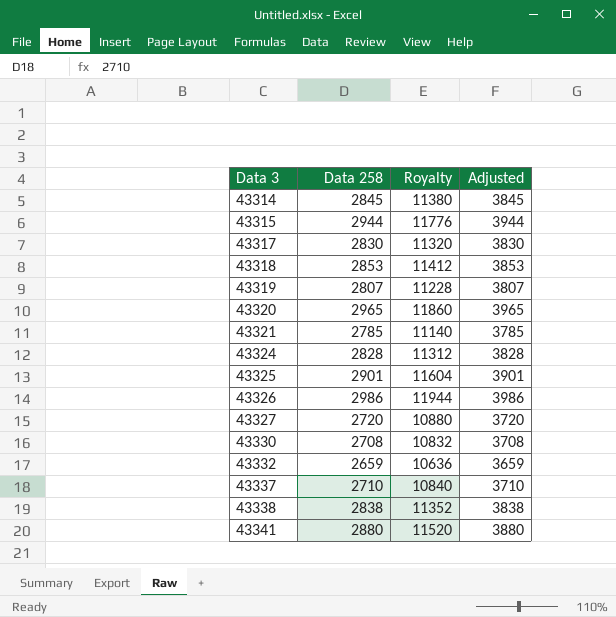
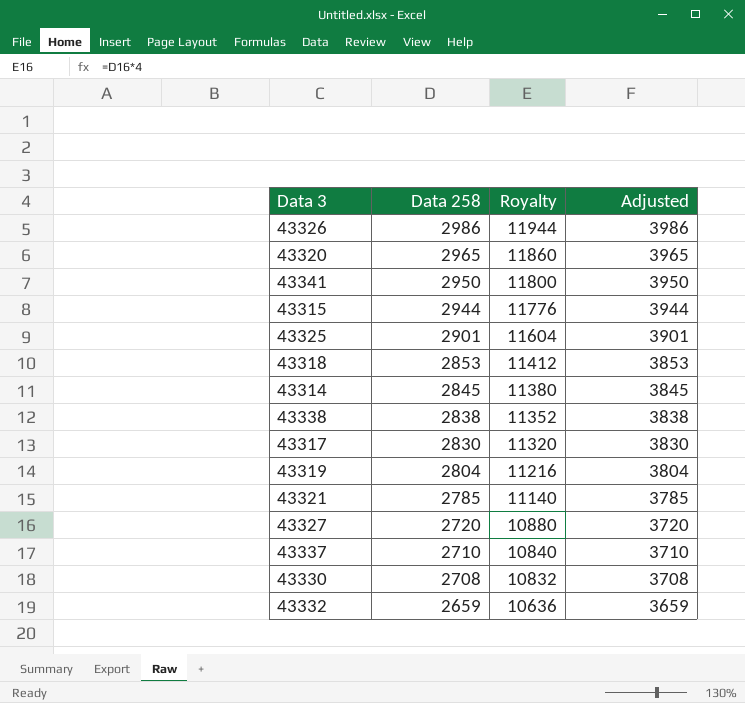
row order: Data 3 ascending -> Data 258 descending
row 43324: 2828 | 11312 | 3828 -> none
43341 | Data 258: 2880 -> 2950
43341 | Royalty: 11520 -> 11800
43341 | Adjusted: 3880 -> 3950
43319 | Data 258: 2807 -> 2804
43319 | Royalty: 11228 -> 11216
43319 | Adjusted: 3807 -> 3804

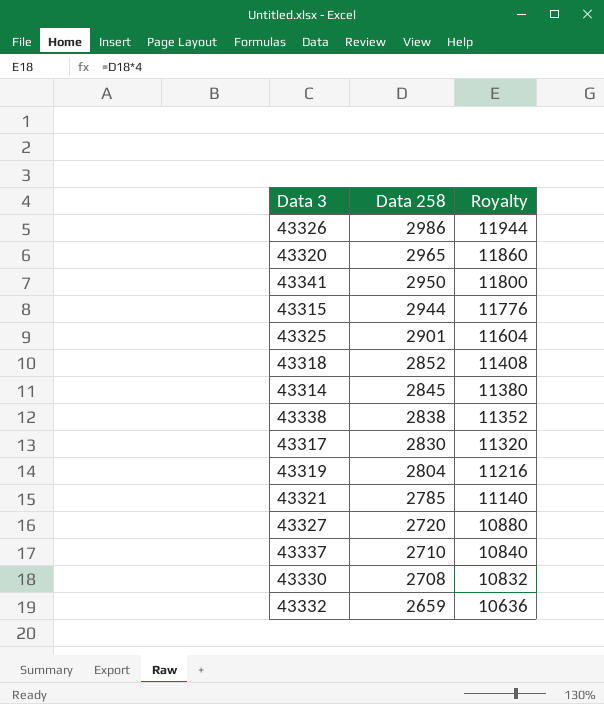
column Adjusted | formula: [Data 258] + 1000 -> none
43318 | Data 258: 2853 -> 2852
43318 | Royalty: 11412 -> 11408

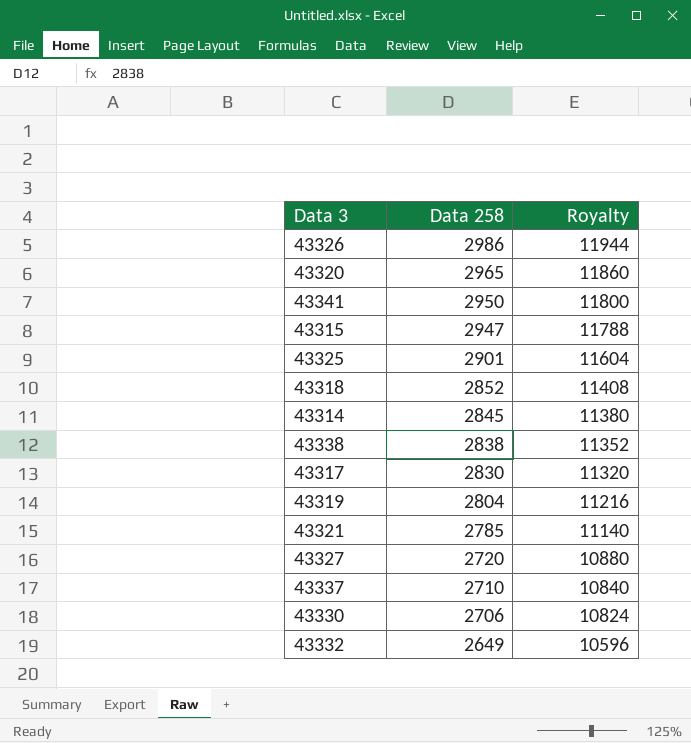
43315 | Data 258: 2944 -> 2947
43315 | Royalty: 11776 -> 11788
43330 | Data 258: 2708 -> 2706
43330 | Royalty: 10832 -> 10824
43332 | Data 258: 2659 -> 2649
43332 | Royalty: 10636 -> 10596

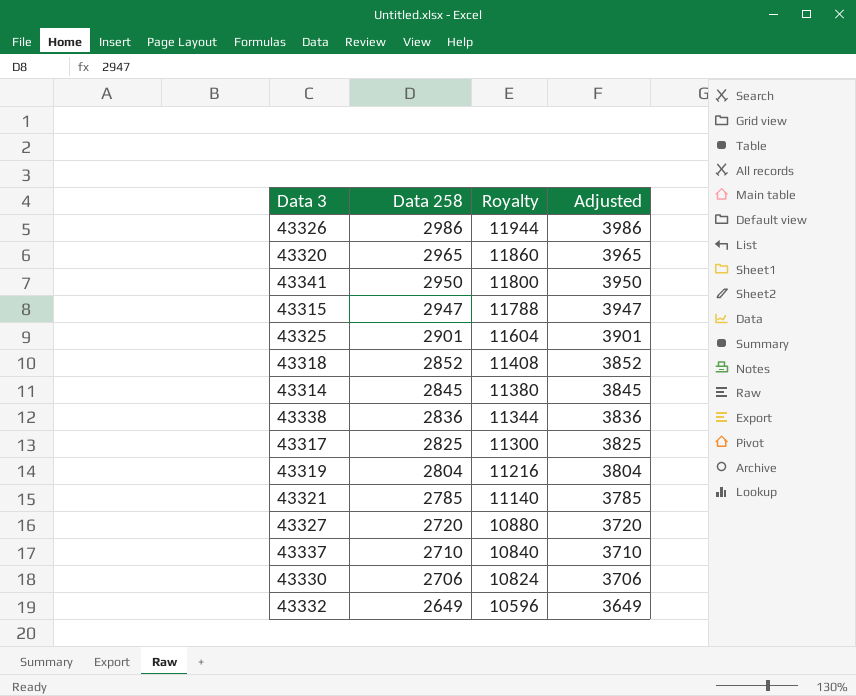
column Adjusted | formula: none -> [Data 258] + 1000
43338 | Data 258: 2838 -> 2836
43338 | Royalty: 11352 -> 11344
43317 | Data 258: 2830 -> 2825
43317 | Royalty: 11320 -> 11300

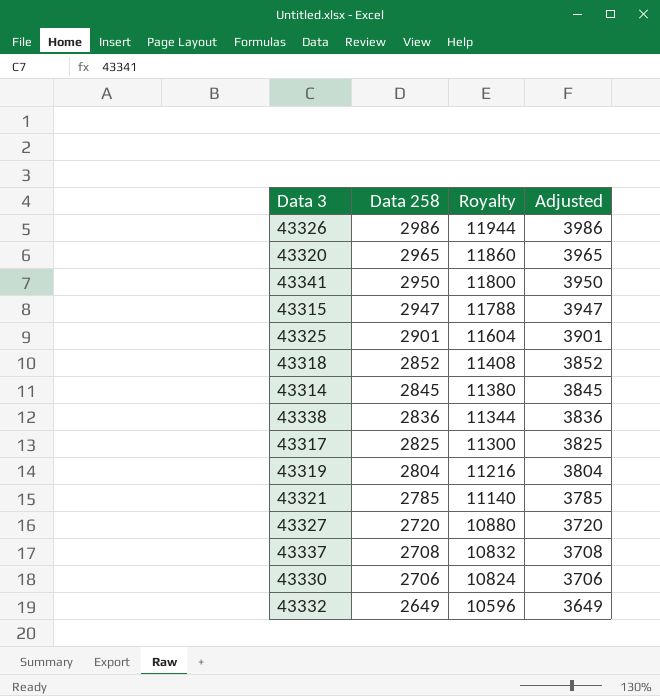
43337 | Data 258: 2710 -> 2708
43337 | Royalty: 10840 -> 10832
43337 | Adjusted: 3710 -> 3708

